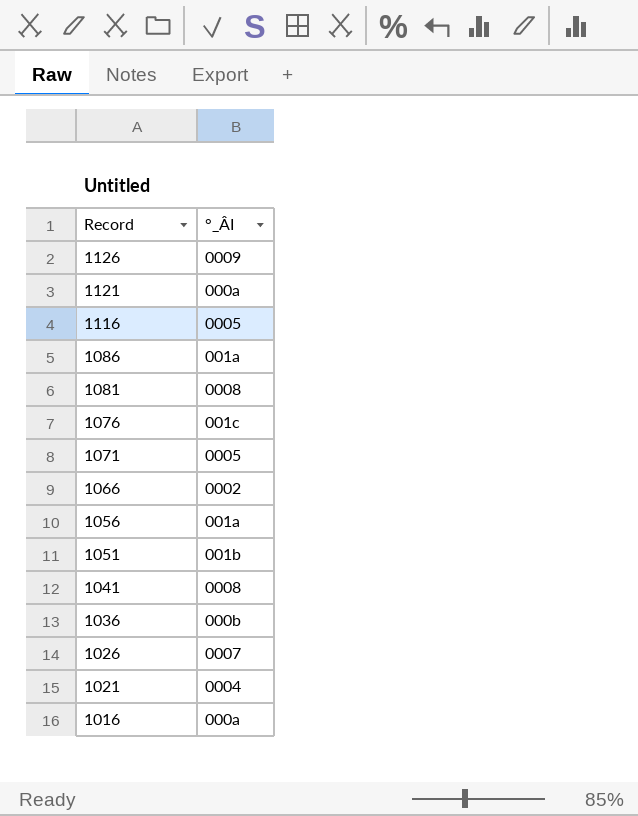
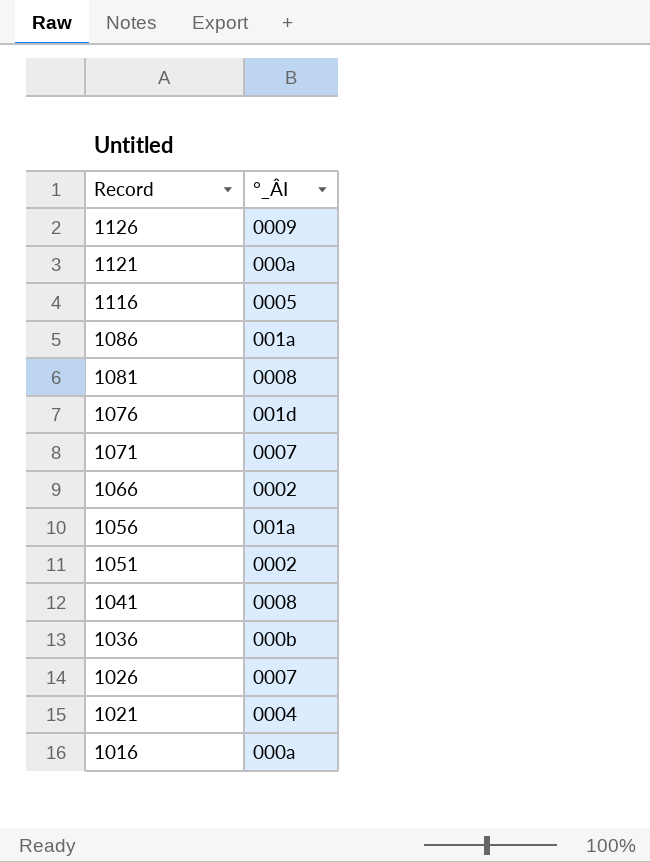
1076 | °_ÂI: 001c -> 001d
1071 | °_ÂI: 0005 -> 0007
1051 | °_ÂI: 001b -> 0002

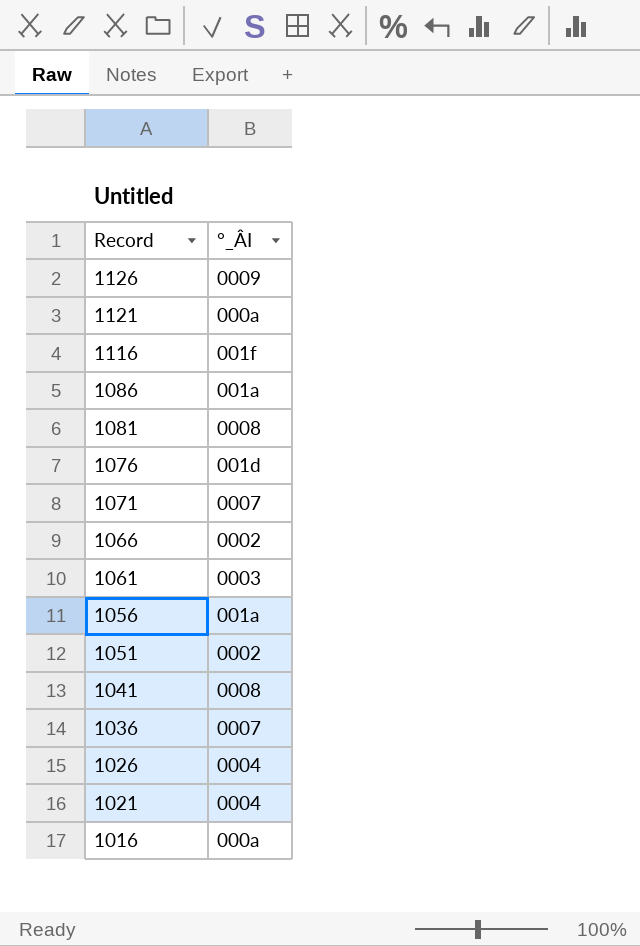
1116 | °_ÂI: 0005 -> 001f
row 1061: none -> 0003
1036 | °_ÂI: 000b -> 0007
1026 | °_ÂI: 0007 -> 0004

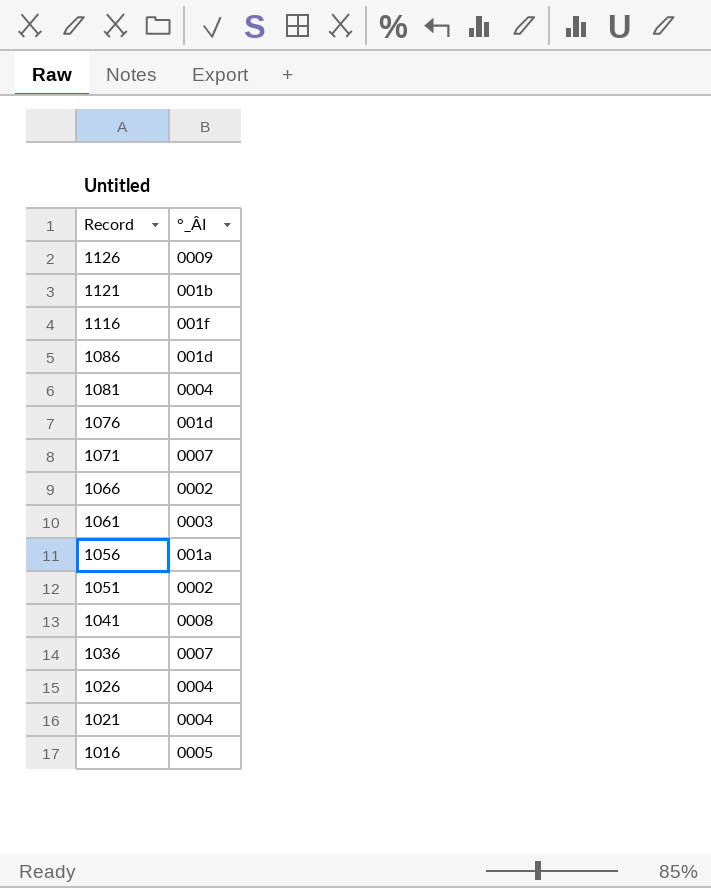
1121 | °_ÂI: 000a -> 001b
1086 | °_ÂI: 001a -> 001d
1081 | °_ÂI: 0008 -> 0004
1016 | °_ÂI: 000a -> 0005

